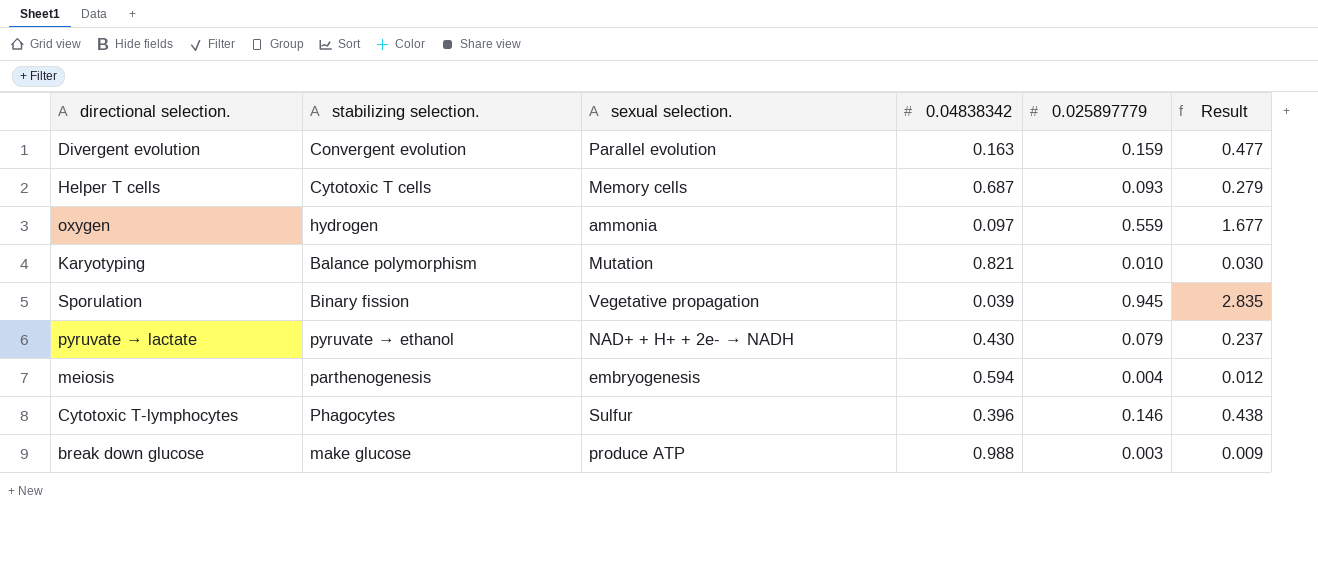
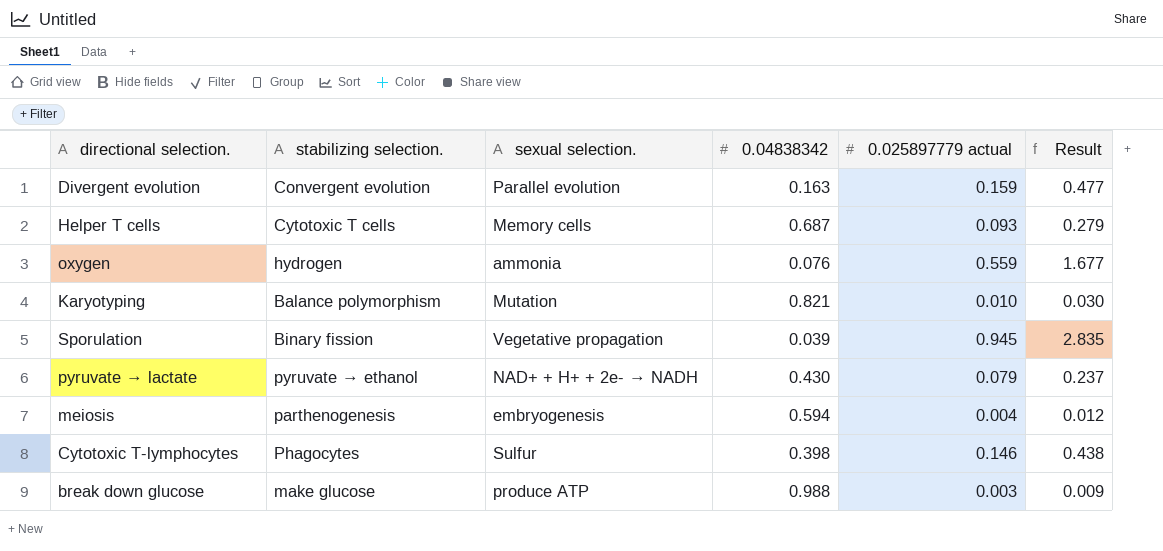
column name: 0.025897779 -> 0.025897779 actual
oxygen | 0.04838342: 0.097 -> 0.076
Cytotoxic T-lymphocytes | 0.04838342: 0.396 -> 0.398

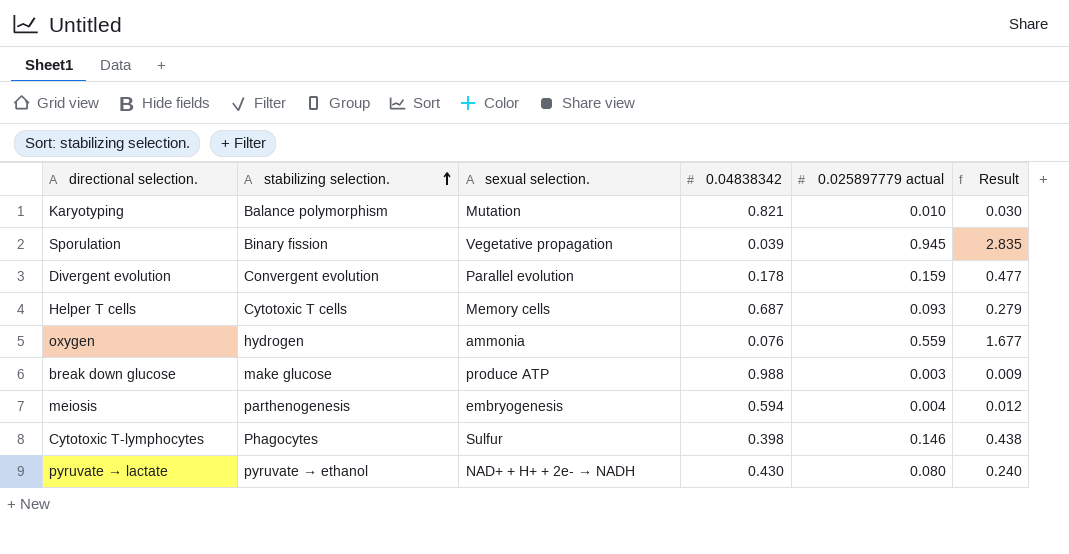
row order: none -> stabilizing selection. ascending
Divergent evolution | 0.04838342: 0.163 -> 0.178
pyruvate → lactate | 0.025897779 actual: 0.079 -> 0.080
pyruvate → lactate | Result: 0.237 -> 0.240

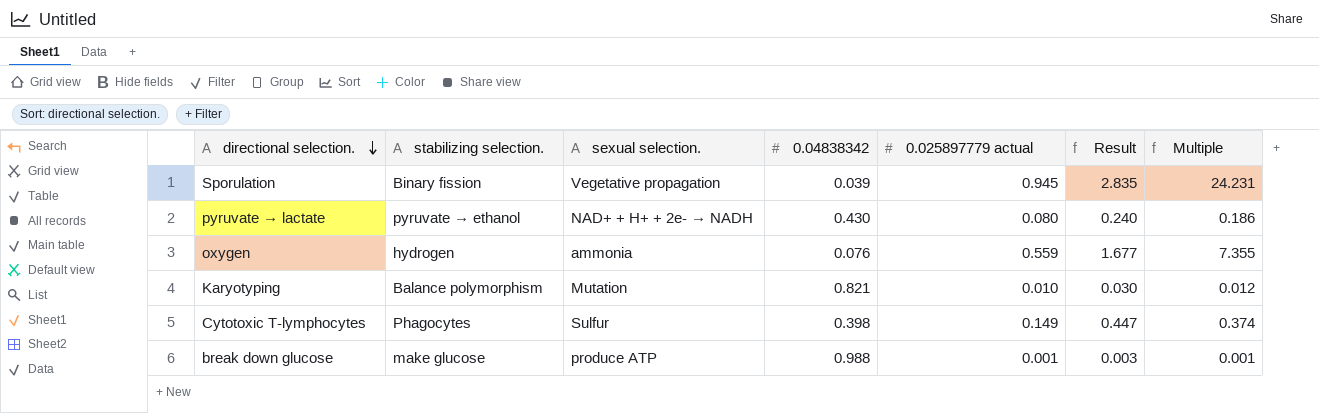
row order: stabilizing selection. ascending -> directional selection. descending
column Multiple | formula: none -> [0.025897779 actual] / [0.04838342]
row Divergent evolution: Convergent evolution | Parallel evolution | 0.178 | 0.159 | 0.477 -> none
row Helper T cells: Cytotoxic T cells | Memory cells | 0.687 | 0.093 | 0.279 -> none
row meiosis: parthenogenesis | embryogenesis | 0.594 | 0.004 | 0.012 -> none
Cytotoxic T-lymphocytes | 0.025897779 actual: 0.146 -> 0.149
Cytotoxic T-lymphocytes | Result: 0.438 -> 0.447
break down glucose | 0.025897779 actual: 0.003 -> 0.001
break down glucose | Result: 0.009 -> 0.003

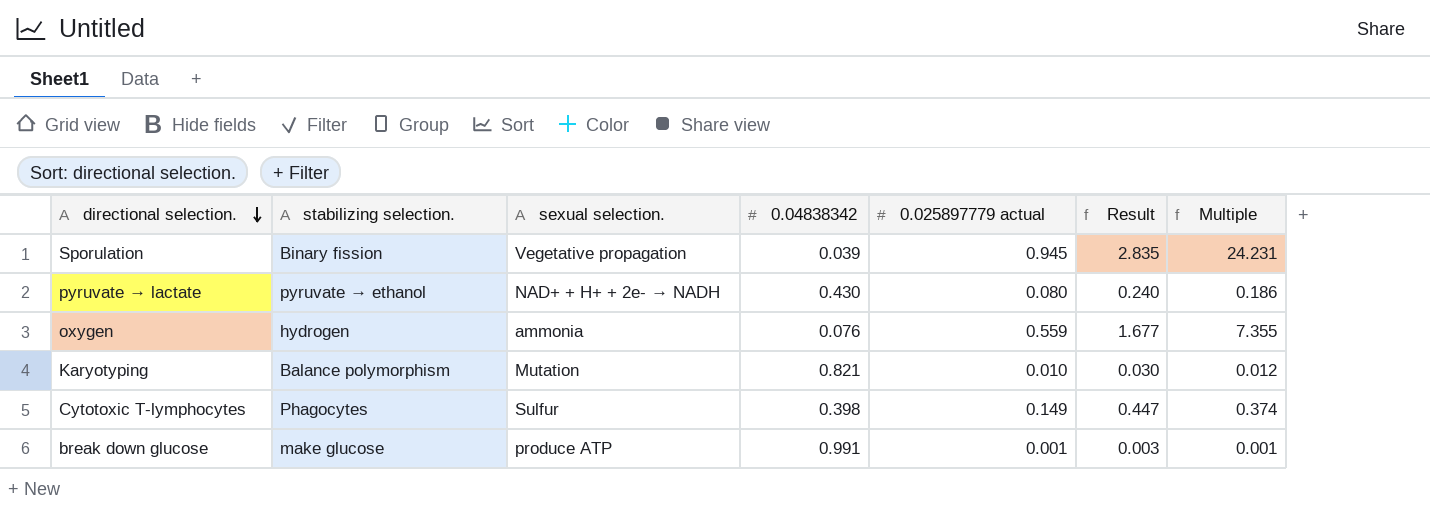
break down glucose | 0.04838342: 0.988 -> 0.991

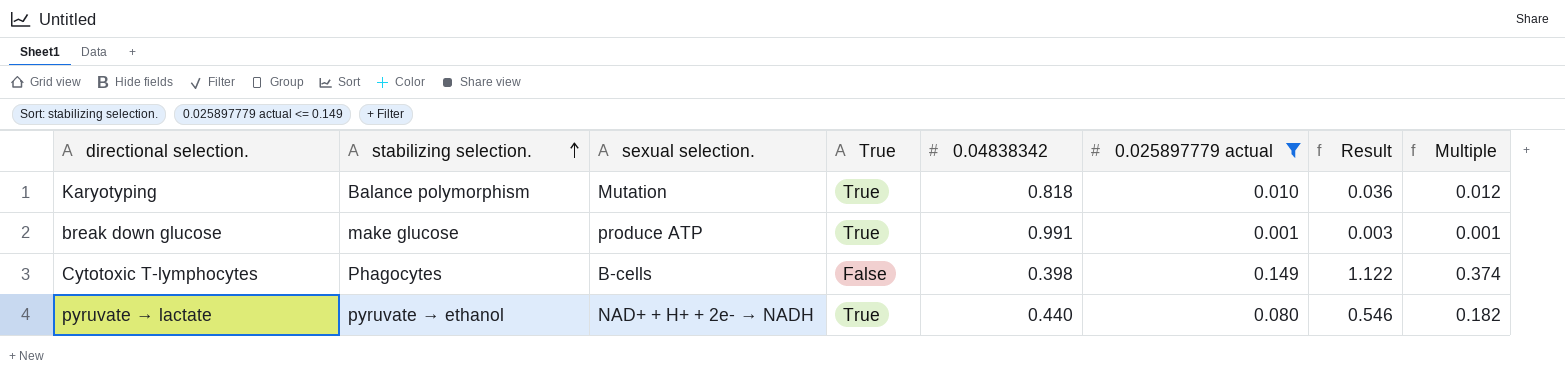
filter: none -> 0.025897779 actual <= 0.149
row order: directional selection. descending -> stabilizing selection. ascending
column True | position: none -> 4
column Result | formula: [0.025897779 actual] * 3 -> [Multiple] * 3
Karyotyping | 0.04838342: 0.821 -> 0.818
Cytotoxic T-lymphocytes | sexual selection.: Sulfur -> B-cells
pyruvate → lactate | 0.04838342: 0.430 -> 0.440
pyruvate → lactate | Multiple: 0.186 -> 0.182

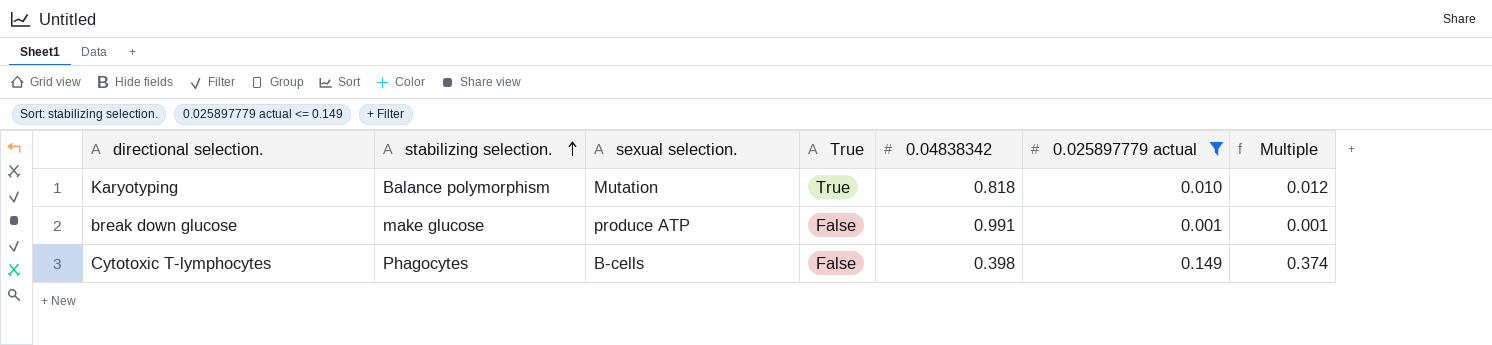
column Result | formula: [Multiple] * 3 -> none
row pyruvate → lactate: pyruvate → ethanol | NAD+ + H+ + 2e- → NADH | True | 0.440 | 0.080 | 0.546 | 0.182 -> none
break down glucose | True: True -> False

